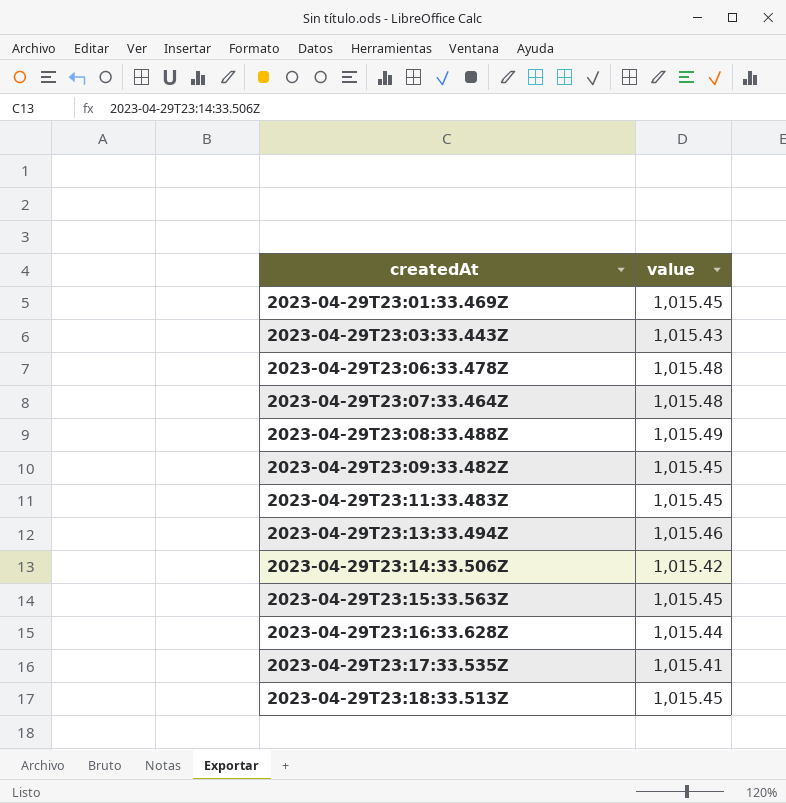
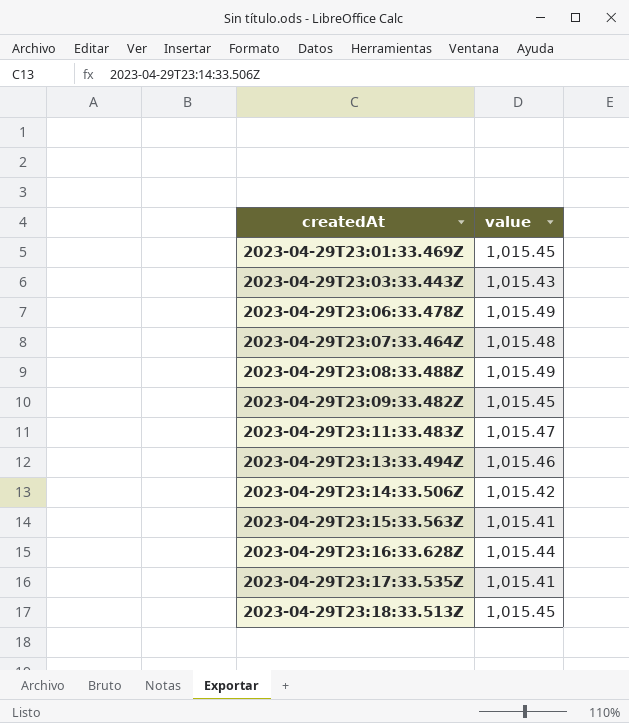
2023-04-29T23:06:33.478Z | value: 1,015.48 -> 1,015.49
2023-04-29T23:11:33.483Z | value: 1,015.45 -> 1,015.47
2023-04-29T23:15:33.563Z | value: 1,015.45 -> 1,015.41

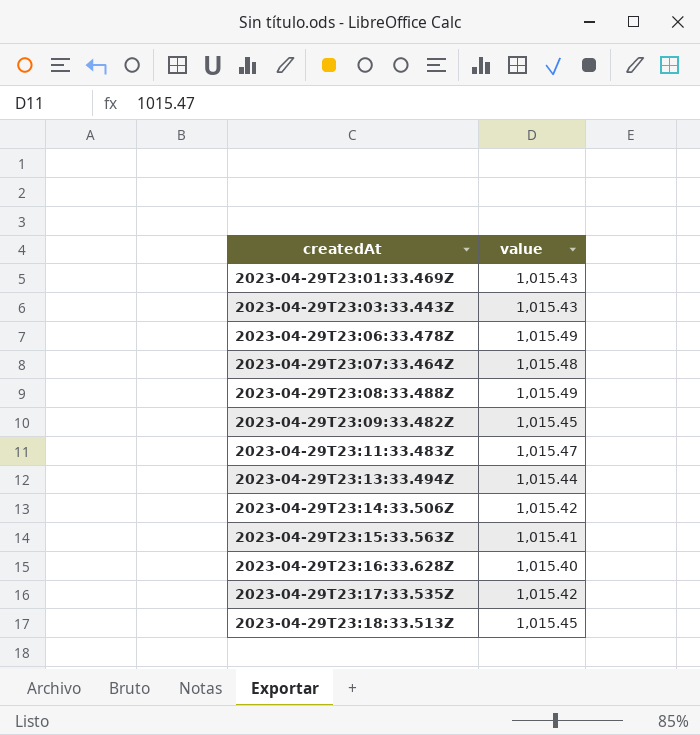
2023-04-29T23:01:33.469Z | value: 1,015.45 -> 1,015.43
2023-04-29T23:13:33.494Z | value: 1,015.46 -> 1,015.44
2023-04-29T23:16:33.628Z | value: 1,015.44 -> 1,015.40
2023-04-29T23:17:33.535Z | value: 1,015.41 -> 1,015.42

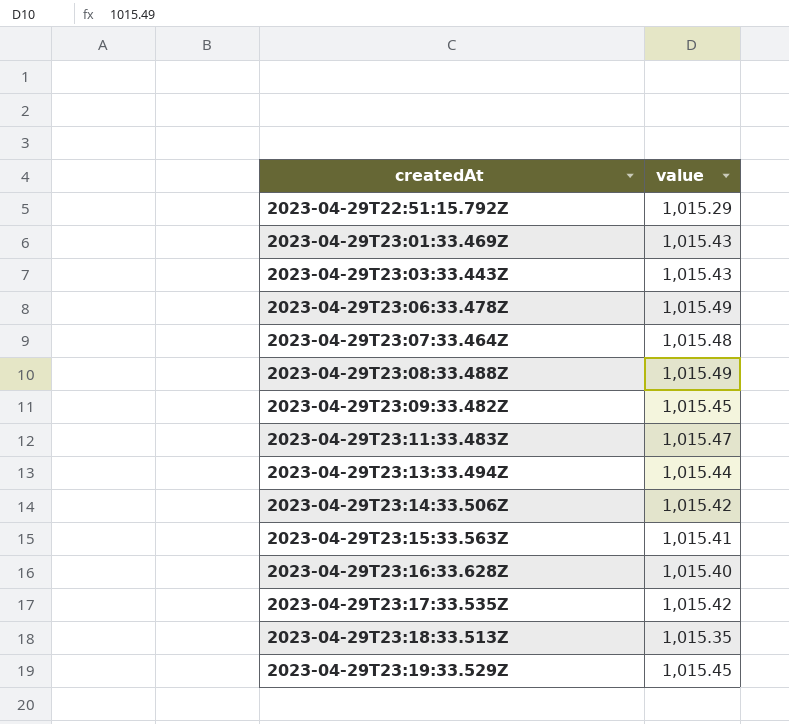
row 2023-04-29T22:51:15.792Z: none -> 1,015.29
2023-04-29T23:18:33.513Z | value: 1,015.45 -> 1,015.35
row 2023-04-29T23:19:33.529Z: none -> 1,015.45

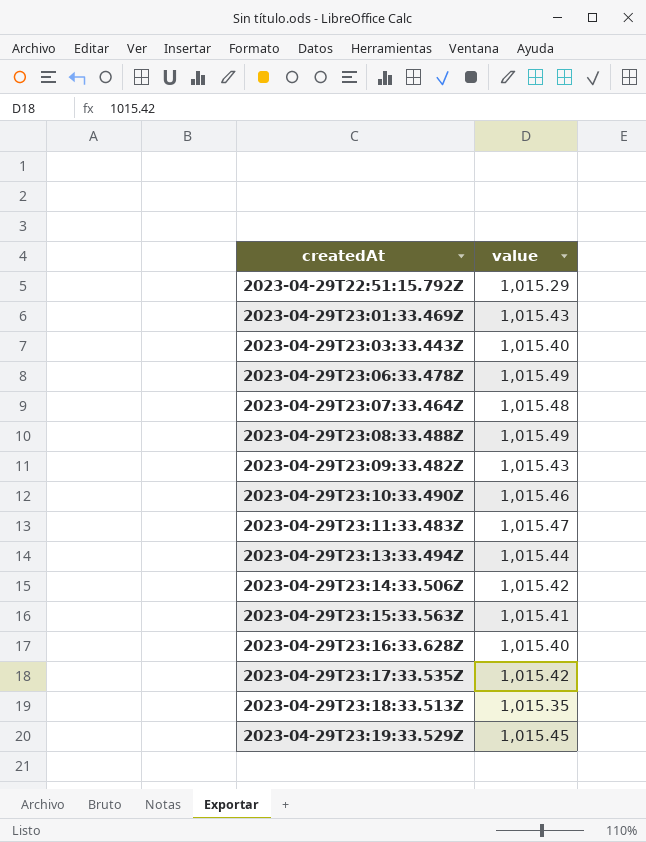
2023-04-29T23:03:33.443Z | value: 1,015.43 -> 1,015.40
2023-04-29T23:09:33.482Z | value: 1,015.45 -> 1,015.43
row 2023-04-29T23:10:33.490Z: none -> 1,015.46

